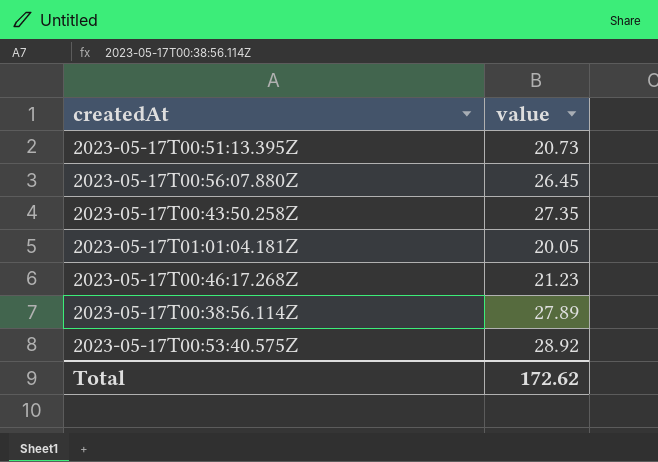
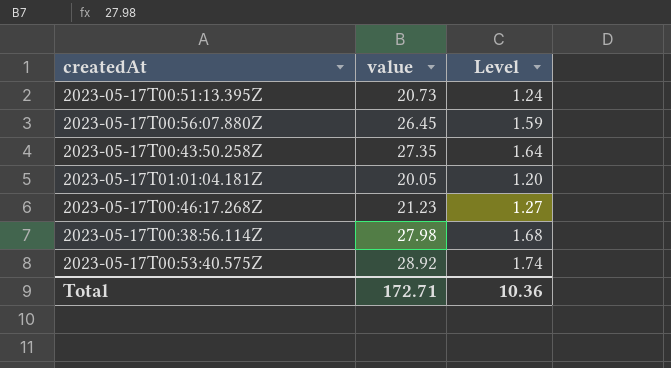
column Level | formula: none -> [value] * 0.06
2023-05-17T00:38:56.114Z | value: 27.89 -> 27.98
Total | value: 172.62 -> 172.71

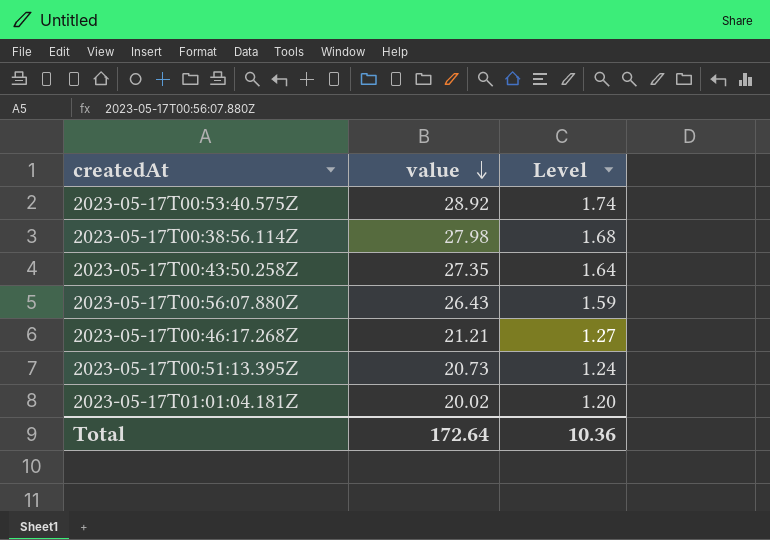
row order: none -> value descending
2023-05-17T00:56:07.880Z | value: 26.45 -> 26.43
2023-05-17T00:46:17.268Z | value: 21.23 -> 21.21
2023-05-17T01:01:04.181Z | value: 20.05 -> 20.02
Total | value: 172.71 -> 172.64

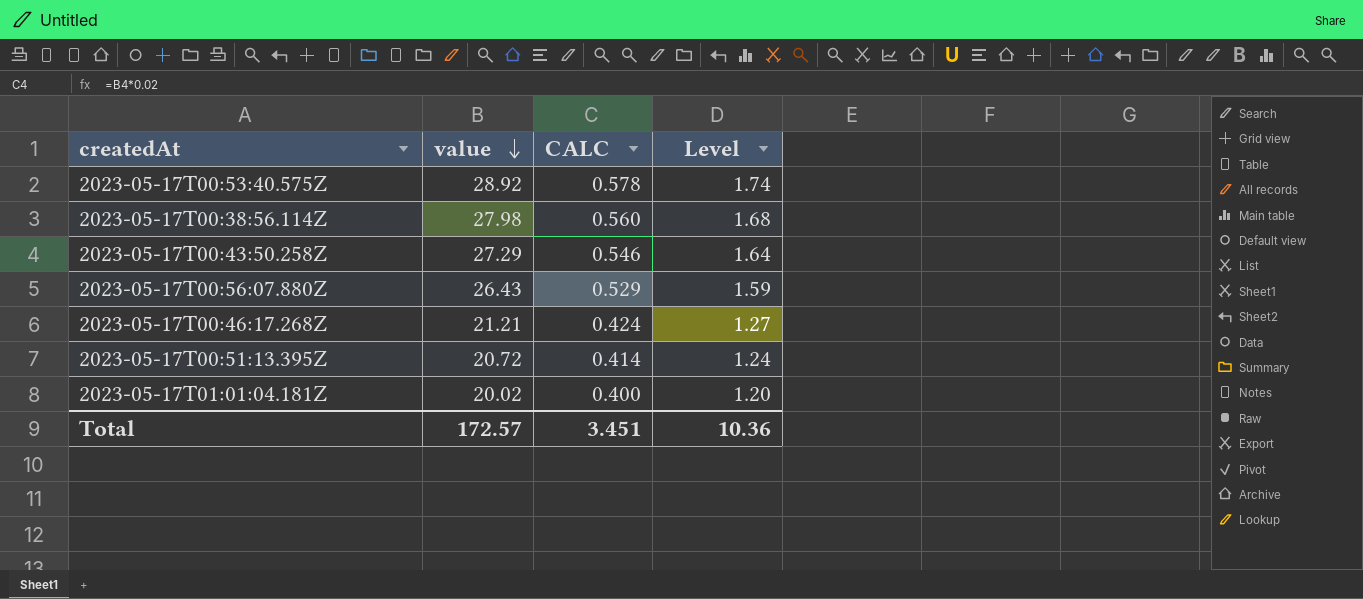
column CALC | formula: none -> [value] * 0.02
2023-05-17T00:43:50.258Z | value: 27.35 -> 27.29
2023-05-17T00:51:13.395Z | value: 20.73 -> 20.72
Total | value: 172.64 -> 172.57

